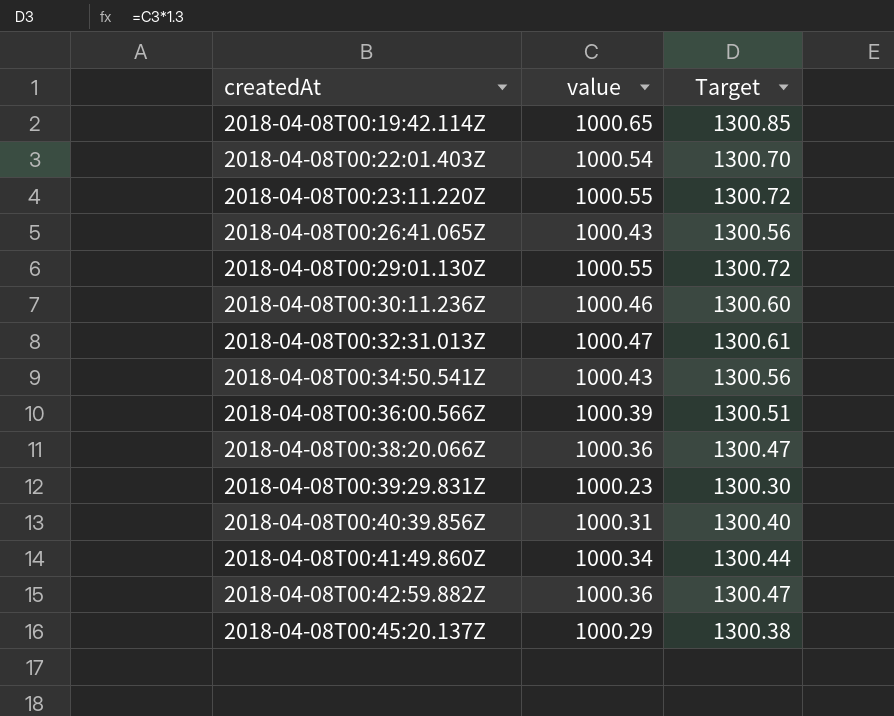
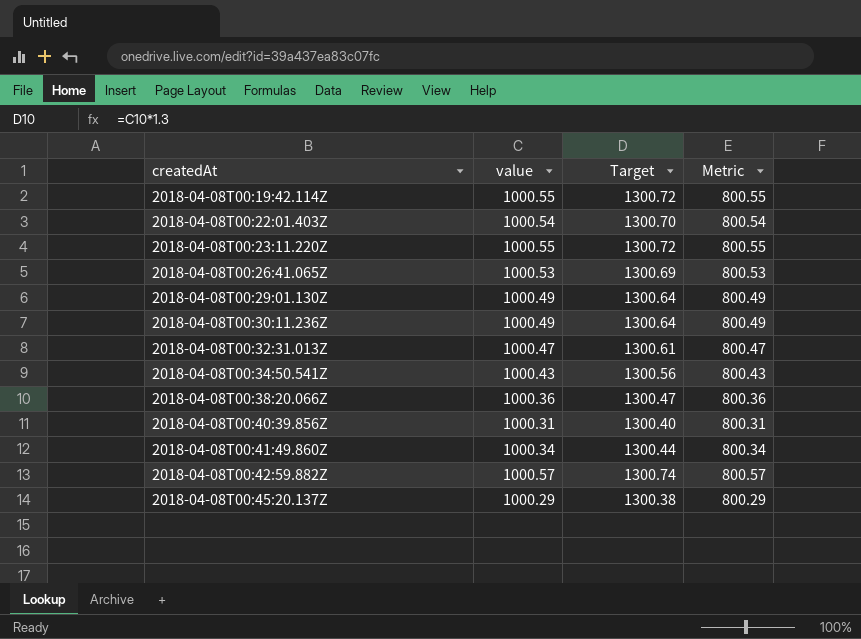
column Metric | formula: none -> [value] - 200
row 2018-04-08T00:36:00.566Z: 1000.39 | 1300.51 -> none
row 2018-04-08T00:39:29.831Z: 1000.23 | 1300.30 -> none
2018-04-08T00:19:42.114Z | value: 1000.65 -> 1000.55
2018-04-08T00:19:42.114Z | Target: 1300.85 -> 1300.72
2018-04-08T00:26:41.065Z | value: 1000.43 -> 1000.53
2018-04-08T00:26:41.065Z | Target: 1300.56 -> 1300.69
2018-04-08T00:29:01.130Z | value: 1000.55 -> 1000.49
2018-04-08T00:29:01.130Z | Target: 1300.72 -> 1300.64
2018-04-08T00:30:11.236Z | value: 1000.46 -> 1000.49
2018-04-08T00:30:11.236Z | Target: 1300.60 -> 1300.64
2018-04-08T00:42:59.882Z | value: 1000.36 -> 1000.57
2018-04-08T00:42:59.882Z | Target: 1300.47 -> 1300.74

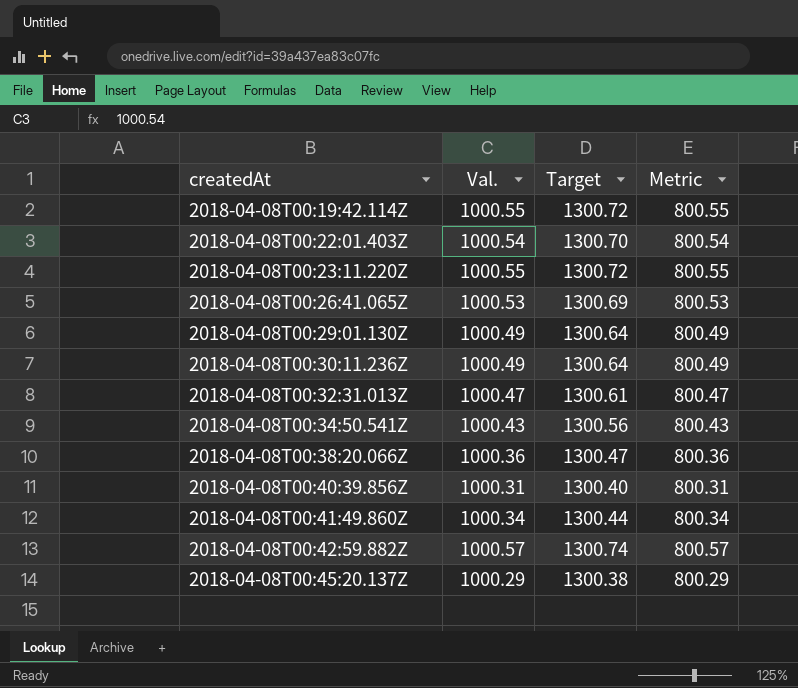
column name: value -> Val.

